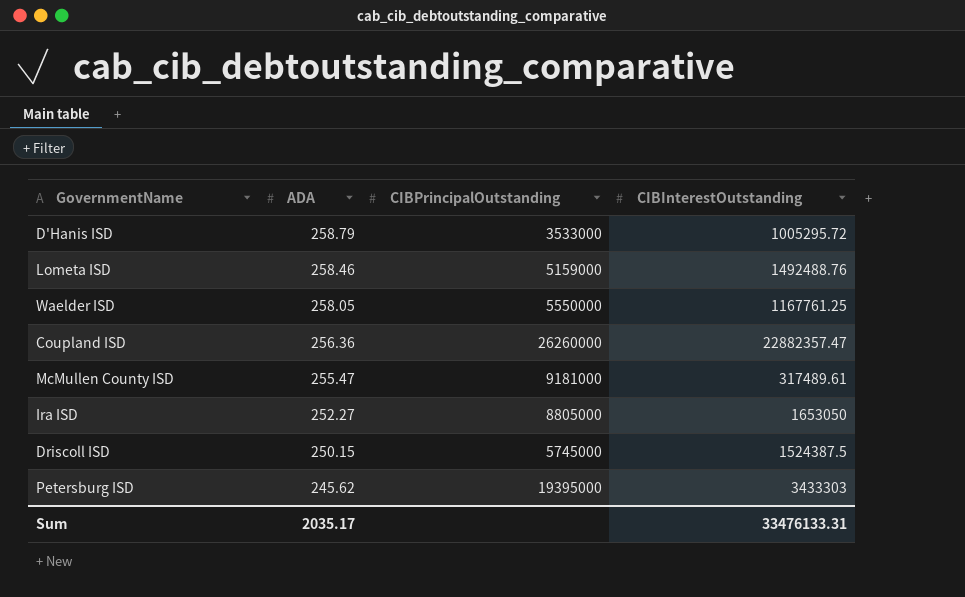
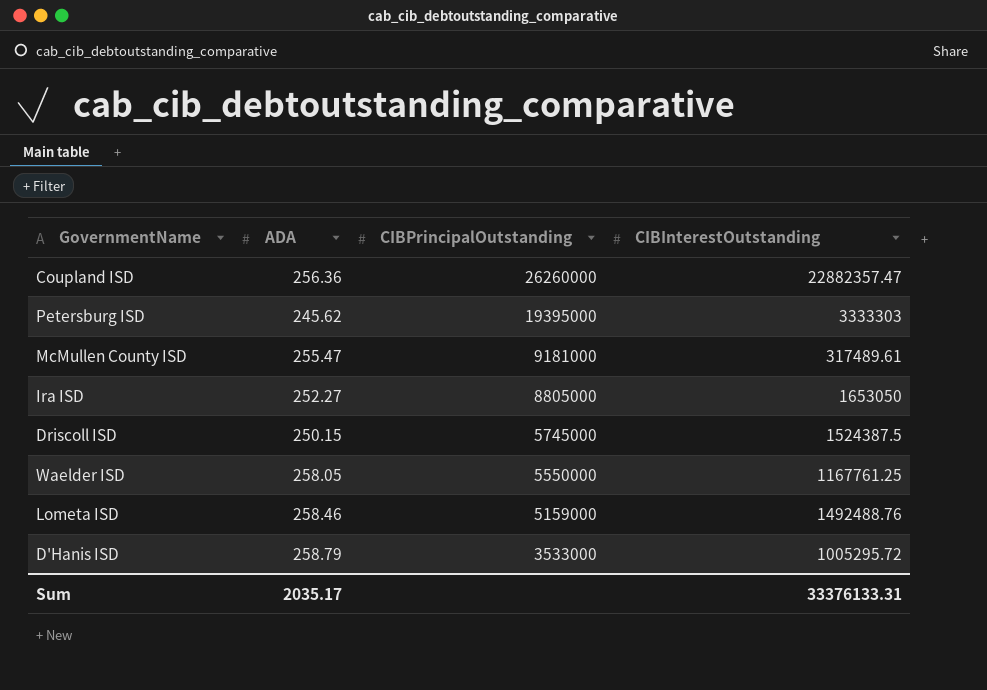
row order: ADA descending -> CIBPrincipalOutstanding descending
Petersburg ISD | CIBInterestOutstanding: 3433303 -> 3333303
Sum | CIBInterestOutstanding: 33476133.31 -> 33376133.31

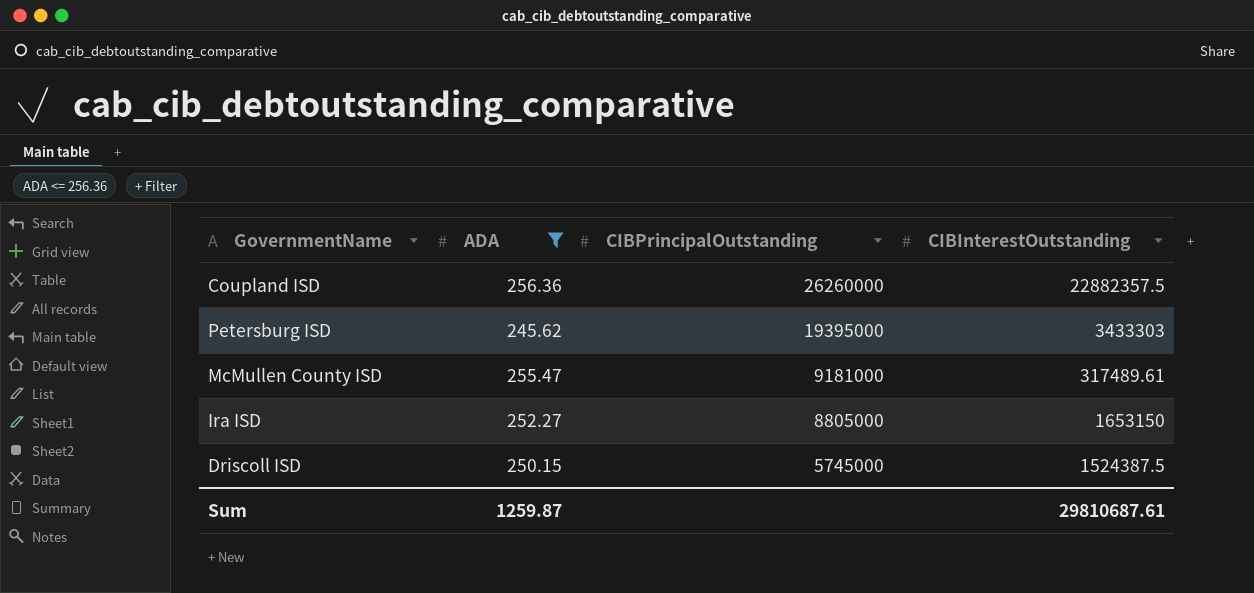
filter: none -> ADA <= 256.36
Coupland ISD | CIBInterestOutstanding: 22882357.47 -> 22882357.5
Petersburg ISD | CIBInterestOutstanding: 3333303 -> 3433303
Ira ISD | CIBInterestOutstanding: 1653050 -> 1653150
Sum | ADA: 2035.17 -> 1259.87
Sum | CIBInterestOutstanding: 33376133.31 -> 29810687.61

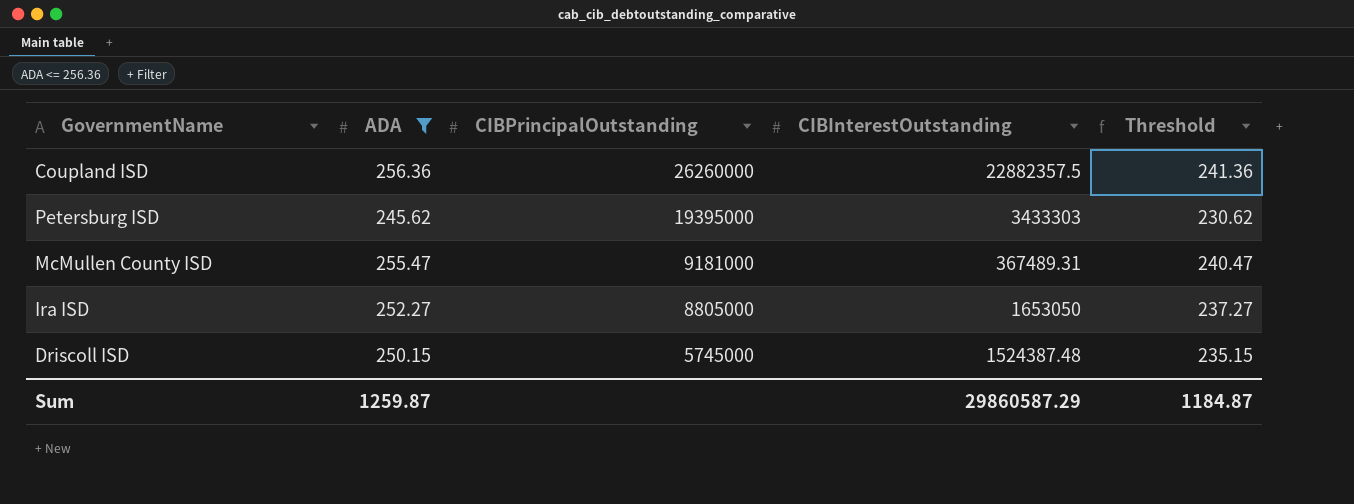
column Threshold | formula: none -> [ADA] - 15
McMullen County ISD | CIBInterestOutstanding: 317489.61 -> 367489.31
Ira ISD | CIBInterestOutstanding: 1653150 -> 1653050
Driscoll ISD | CIBInterestOutstanding: 1524387.5 -> 1524387.48
Sum | CIBInterestOutstanding: 29810687.61 -> 29860587.29

